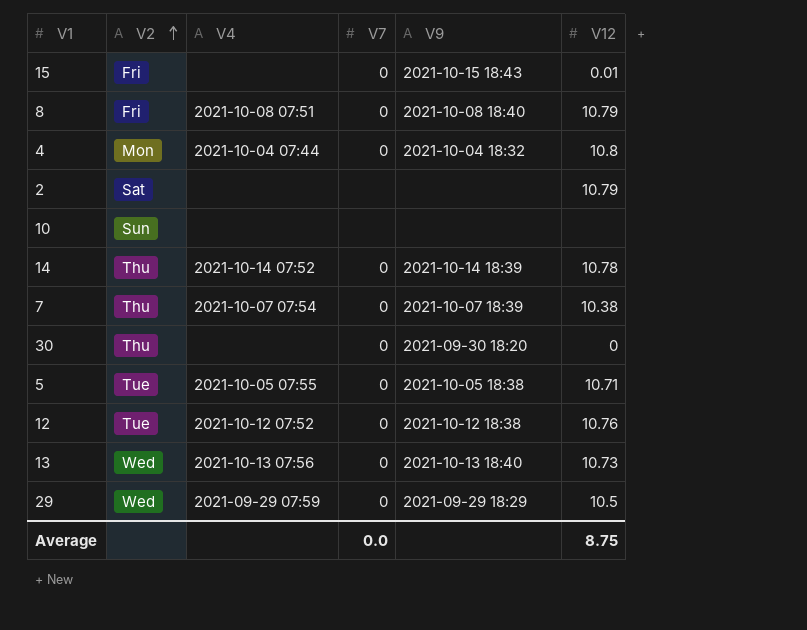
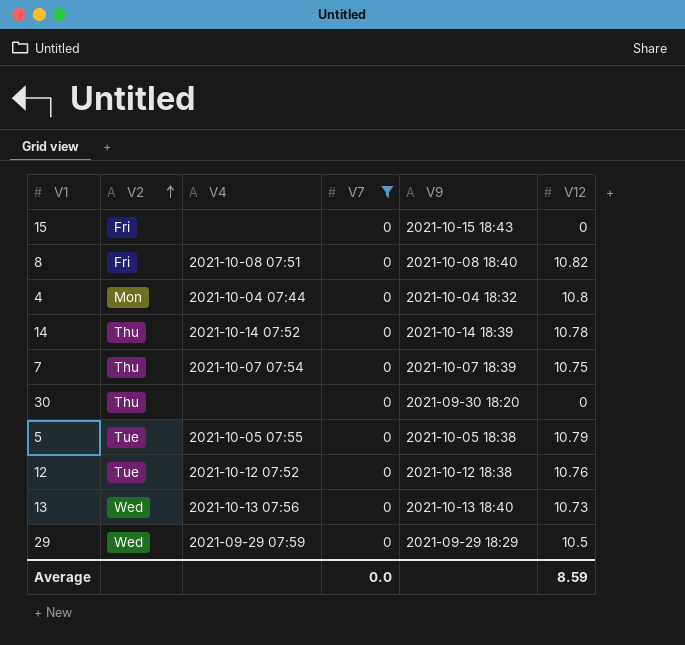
filter: none -> V7 = 0
15 | V12: 0.01 -> 0
8 | V12: 10.79 -> 10.82
7 | V12: 10.38 -> 10.75
5 | V12: 10.71 -> 10.79
Average | V12: 8.75 -> 8.59

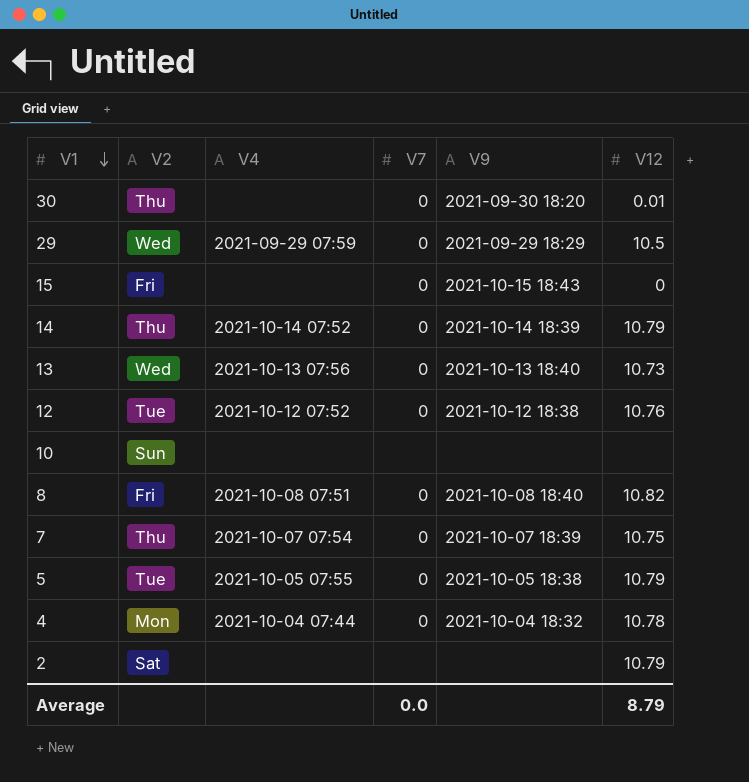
filter: V7 = 0 -> none
row order: V2 ascending -> V1 descending
30 | V12: 0 -> 0.01
14 | V12: 10.78 -> 10.79
4 | V12: 10.8 -> 10.78
Average | V12: 8.59 -> 8.79

